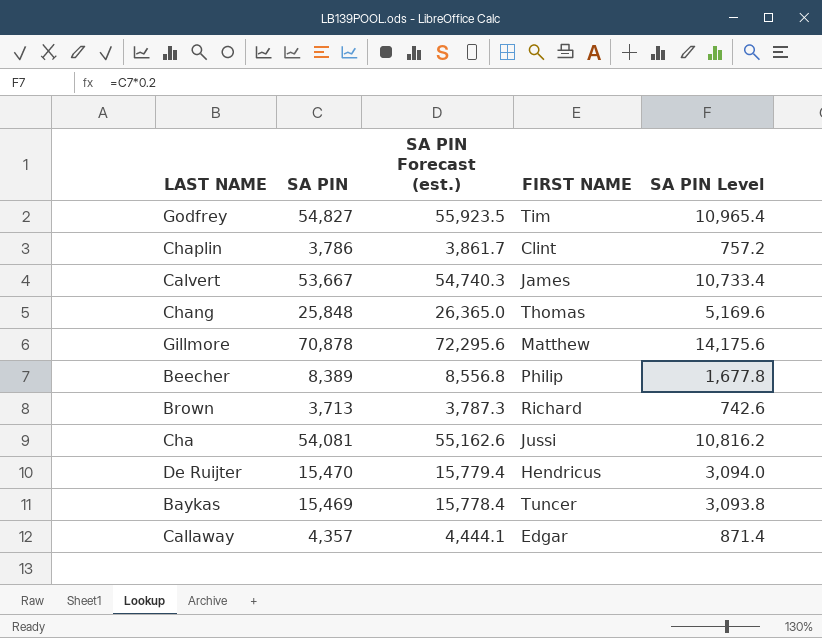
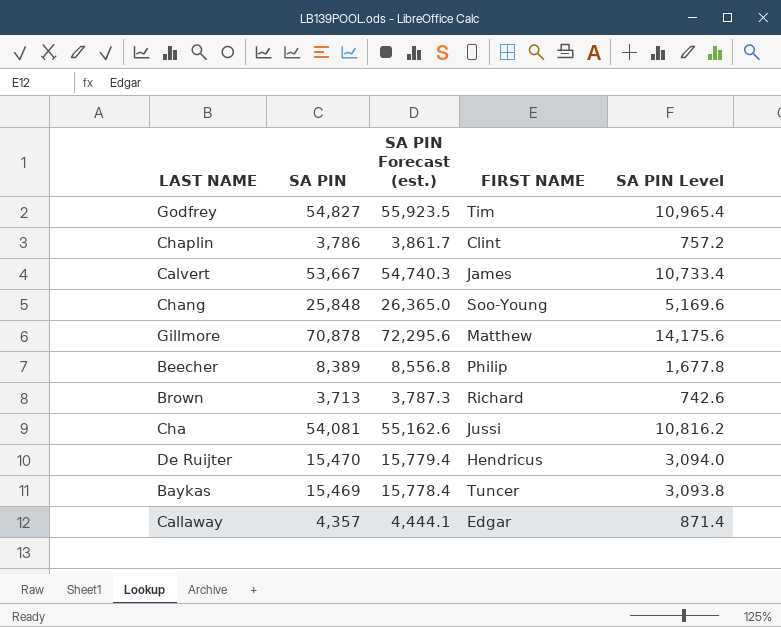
Chang | FIRST NAME: Thomas -> Soo-Young

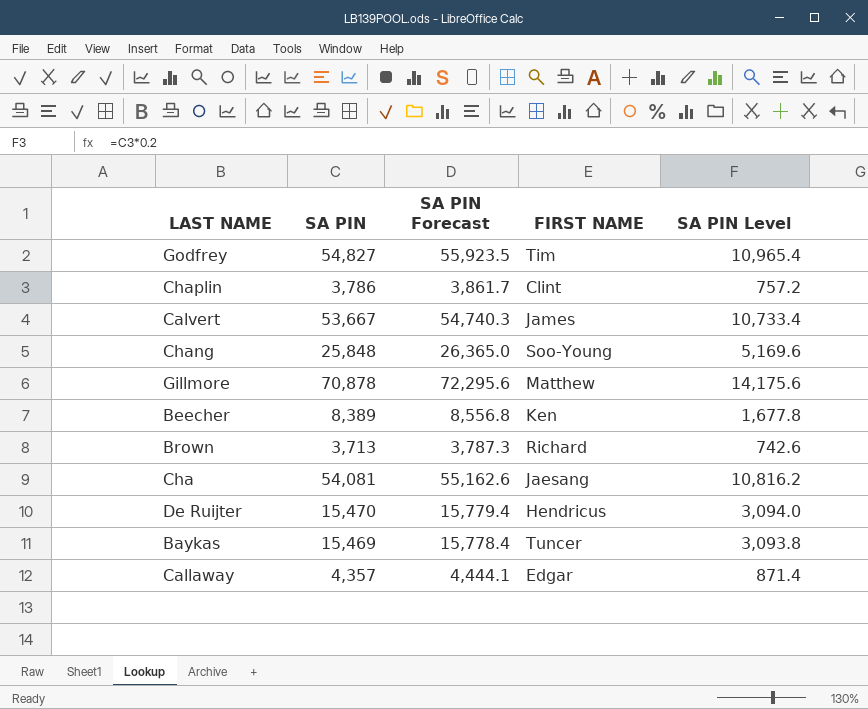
column name: SA PIN Forecast (est.) -> SA PIN Forecast
Beecher | FIRST NAME: Philip -> Ken
Cha | FIRST NAME: Jussi -> Jaesang

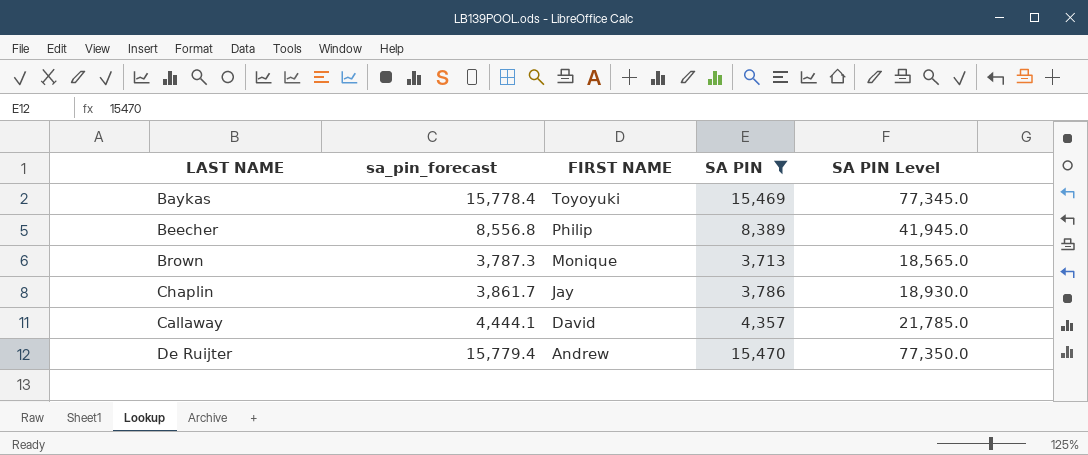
filter: none -> SA PIN <= 15,470
row order: none -> FIRST NAME descending
column name: SA PIN Forecast -> sa_pin_forecast
column SA PIN | position: 2 -> 4
column SA PIN Level | formula: [SA PIN] * 0.2 -> [SA PIN] * 5
Baykas | FIRST NAME: Tuncer -> Toyoyuki
Beecher | FIRST NAME: Ken -> Philip
Brown | FIRST NAME: Richard -> Monique
Chaplin | FIRST NAME: Clint -> Jay
Callaway | FIRST NAME: Edgar -> David
De Ruijter | FIRST NAME: Hendricus -> Andrew

